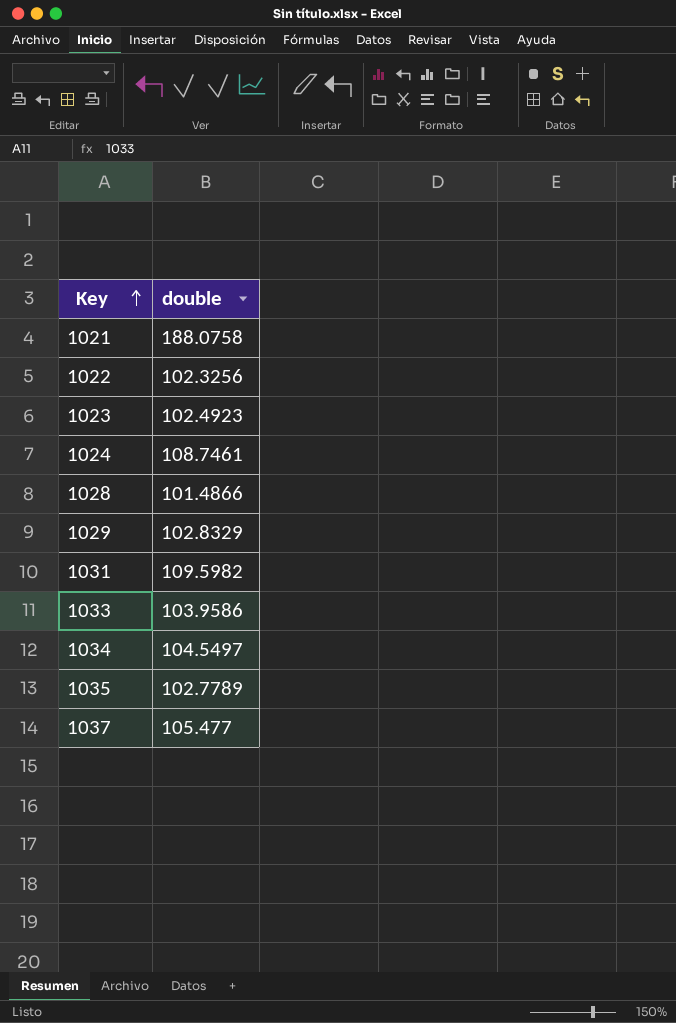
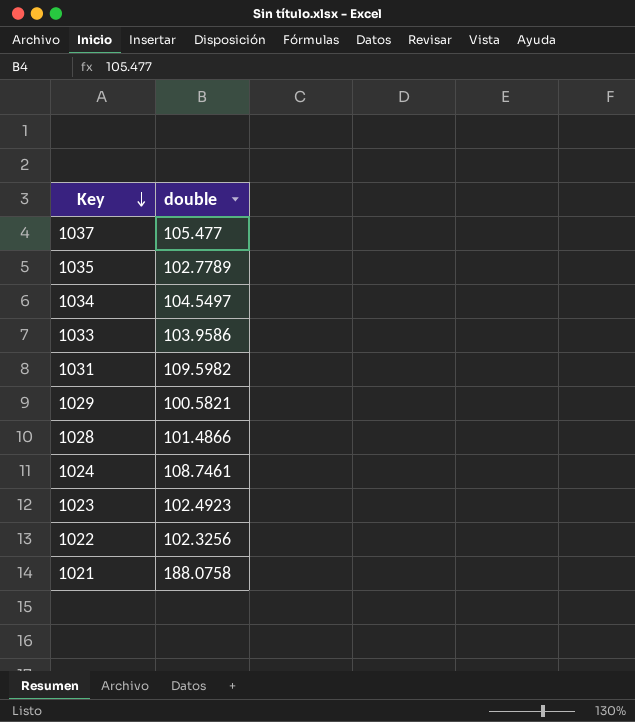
row order: Key ascending -> Key descending
1029 | double: 102.8329 -> 100.5821

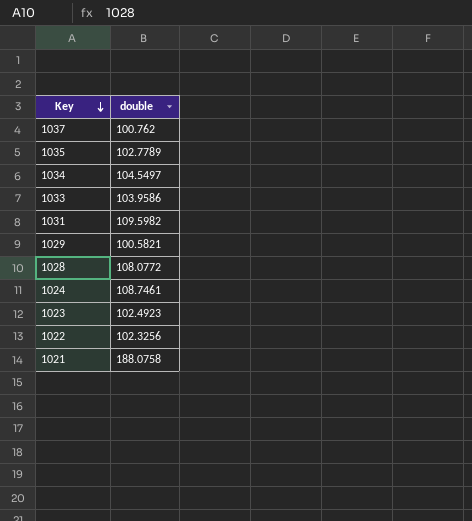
1037 | double: 105.477 -> 100.762
1028 | double: 101.4866 -> 108.0772

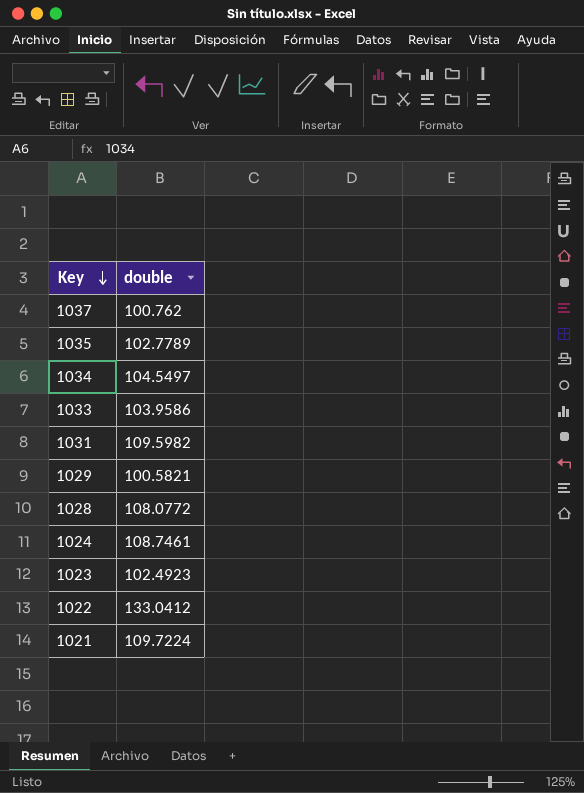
1022 | double: 102.3256 -> 133.0412
1021 | double: 188.0758 -> 109.7224

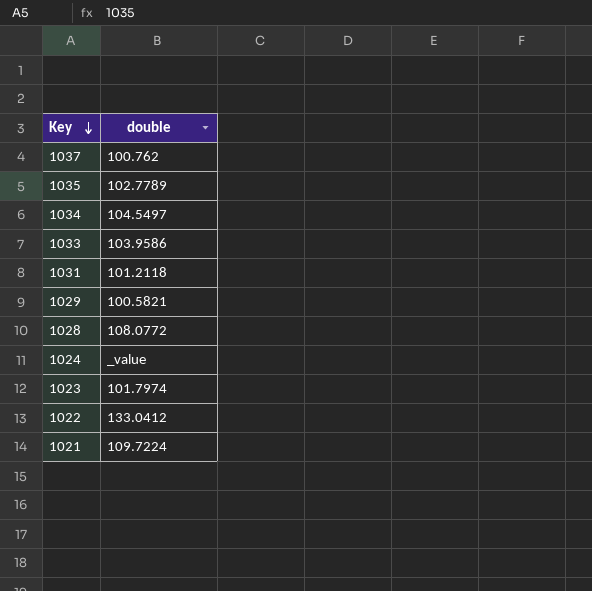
1031 | double: 109.5982 -> 101.2118
1024 | double: 108.7461 -> _value
1023 | double: 102.4923 -> 101.7974

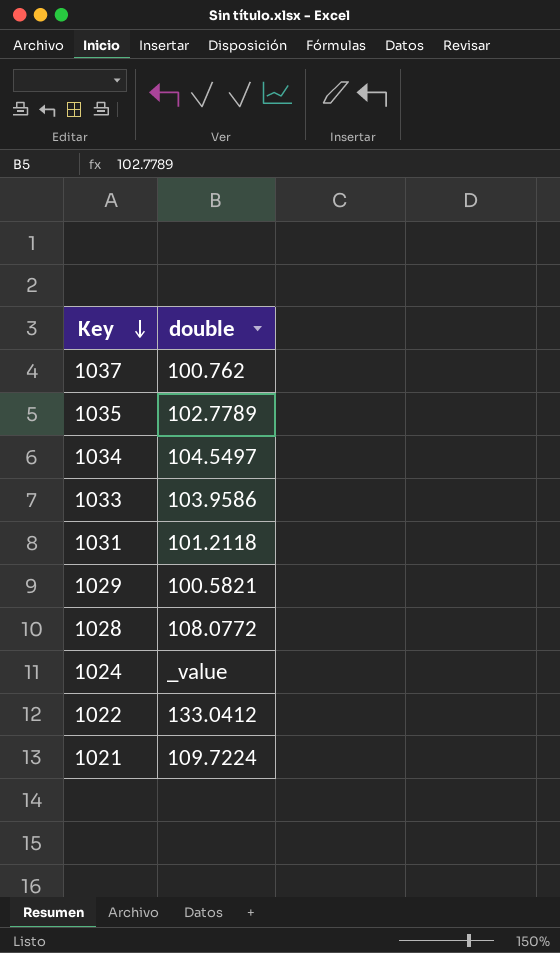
row 1023: 101.7974 -> none

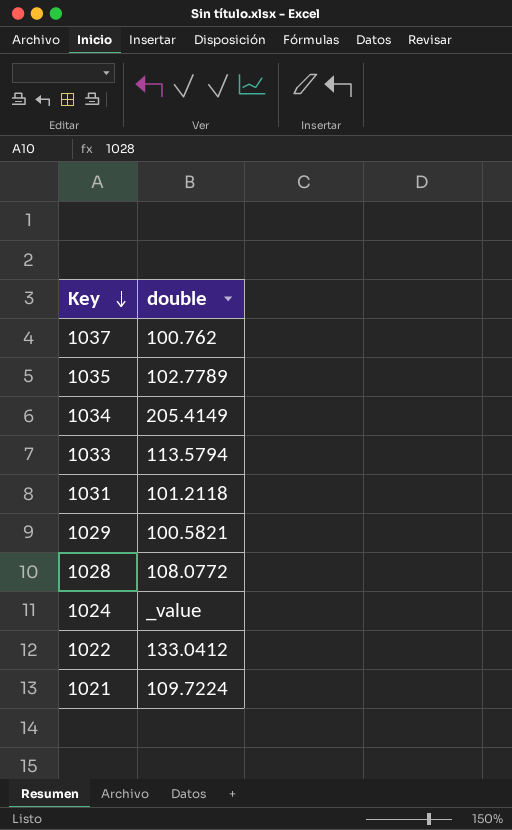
1034 | double: 104.5497 -> 205.4149
1033 | double: 103.9586 -> 113.5794

